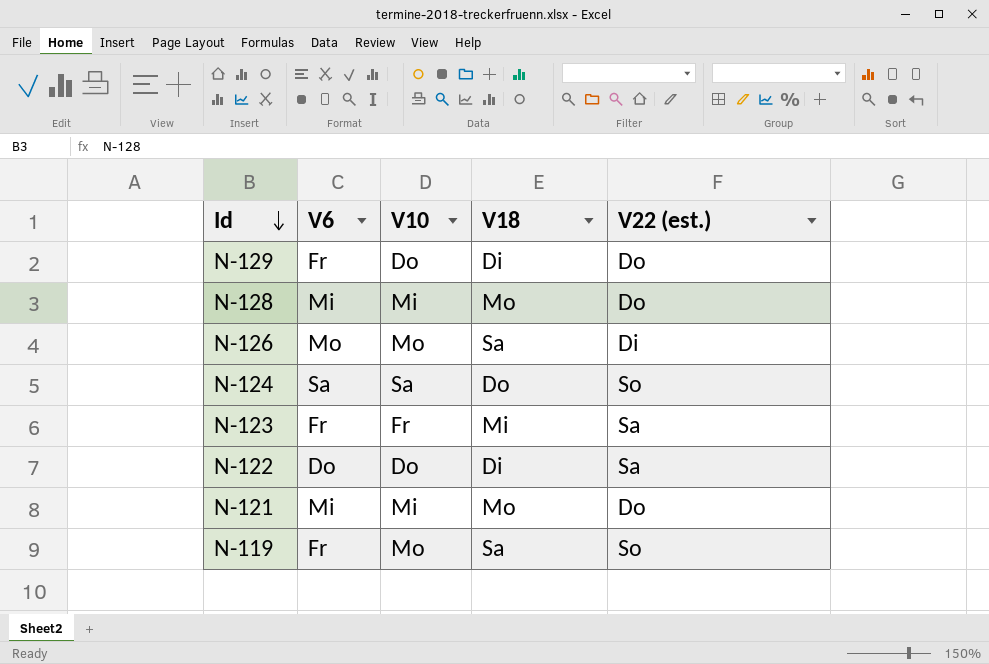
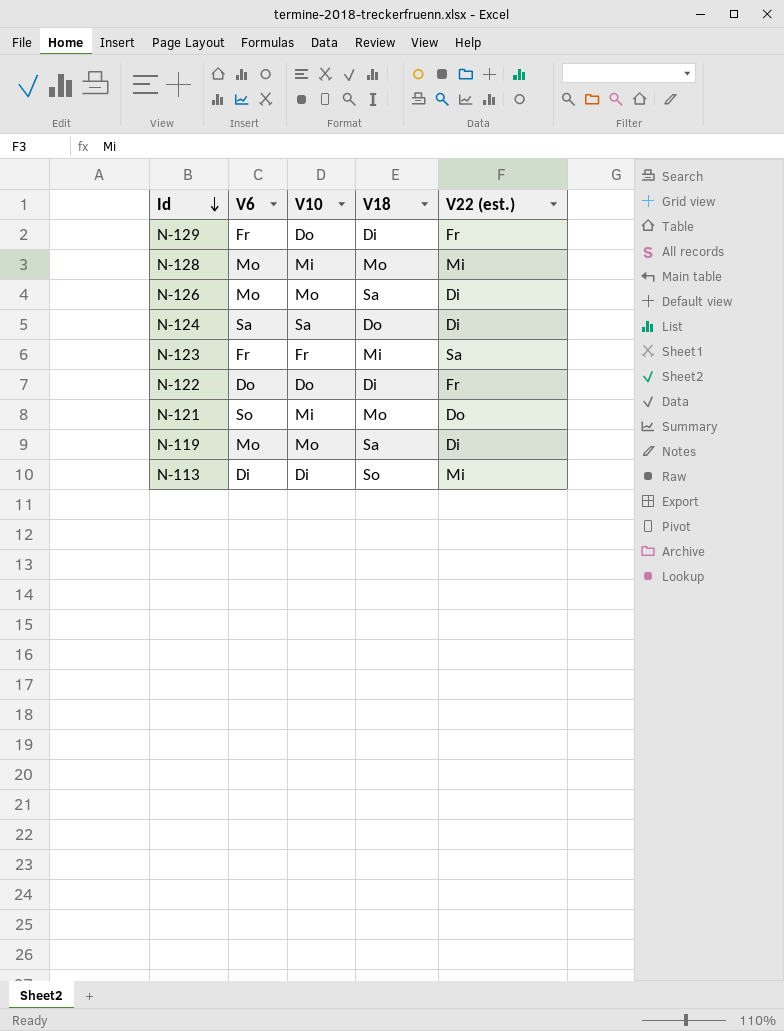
N-129 | V22 (est.): Do -> Fr
N-128 | V6: Mi -> Mo
N-128 | V22 (est.): Do -> Mi
N-124 | V22 (est.): So -> Di
N-122 | V22 (est.): Sa -> Fr
N-121 | V6: Mi -> So
N-119 | V6: Fr -> Mo
N-119 | V22 (est.): So -> Di
row N-113: none -> Di | Di | So | Mi

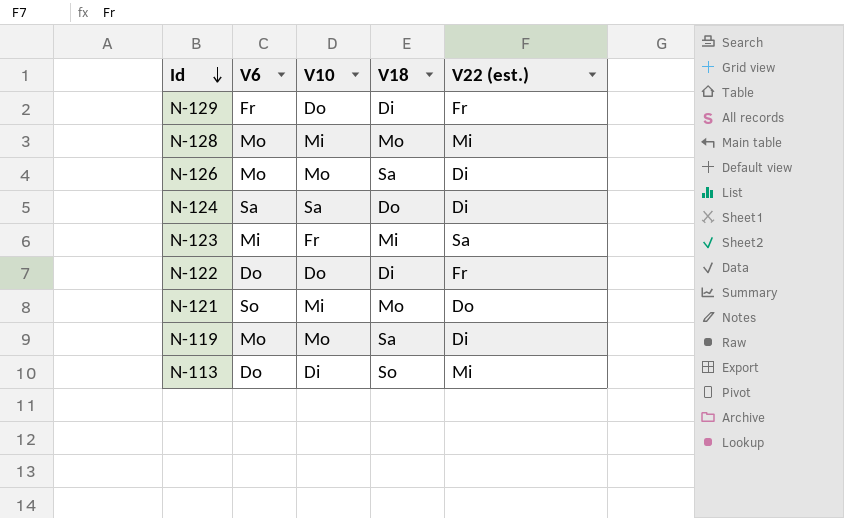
N-123 | V6: Fr -> Mi
N-113 | V6: Di -> Do

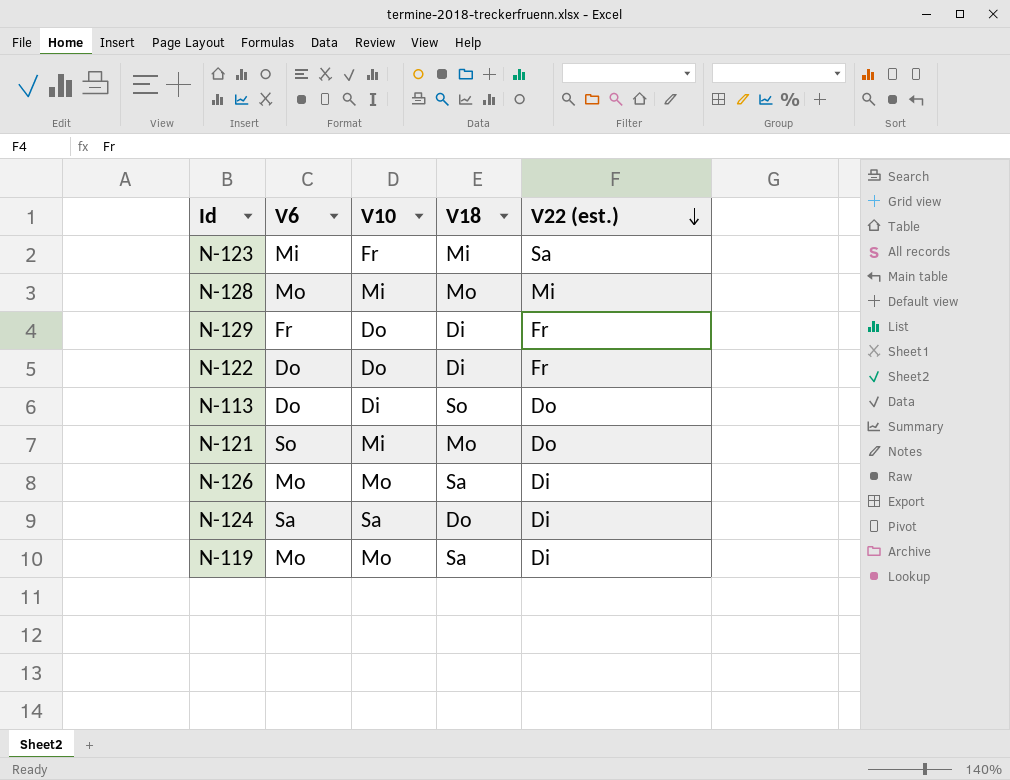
row order: Id descending -> V22 (est.) descending
N-113 | V22 (est.): Mi -> Do

